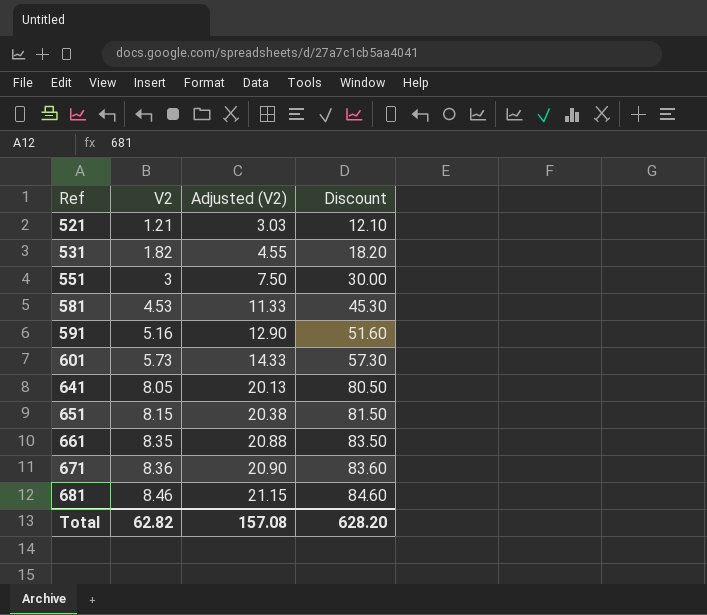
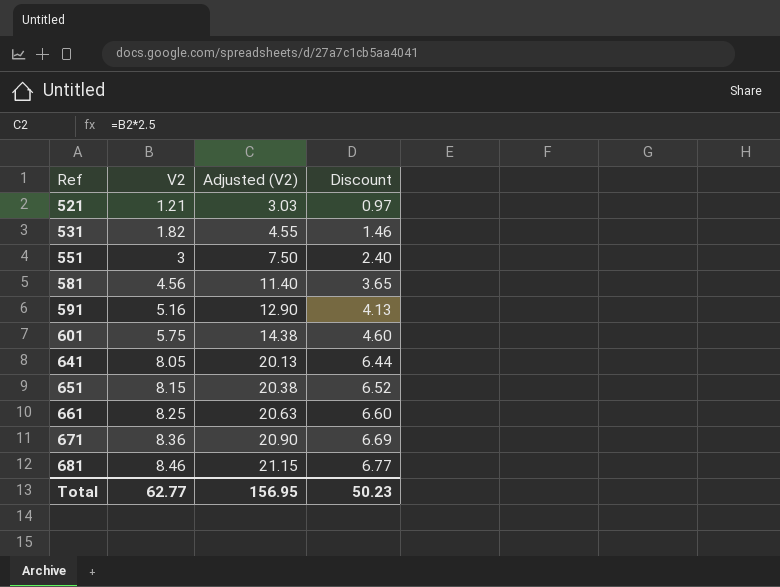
column Discount | formula: [V2] * 10 -> [V2] * 0.8
581 | V2: 4.53 -> 4.56
581 | Adjusted (V2): 11.33 -> 11.40
601 | V2: 5.73 -> 5.75
601 | Adjusted (V2): 14.33 -> 14.38
661 | V2: 8.35 -> 8.25
661 | Adjusted (V2): 20.88 -> 20.63
Total | V2: 62.82 -> 62.77
Total | Adjusted (V2): 157.08 -> 156.95
Total | Discount: 628.20 -> 50.23

